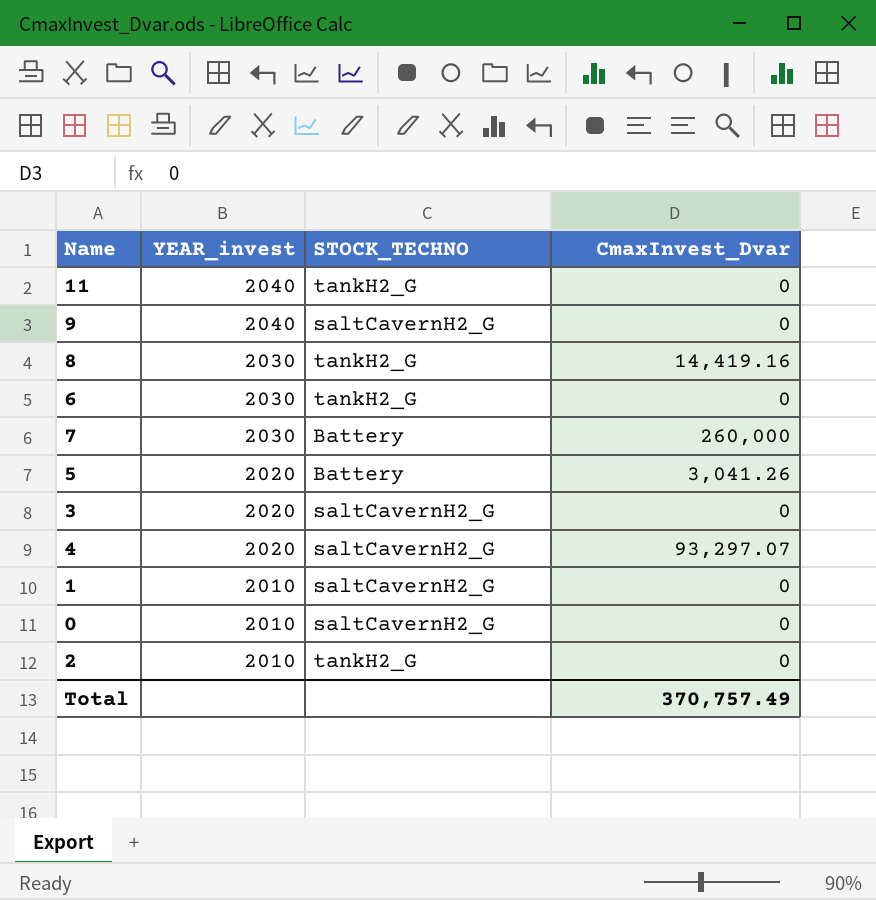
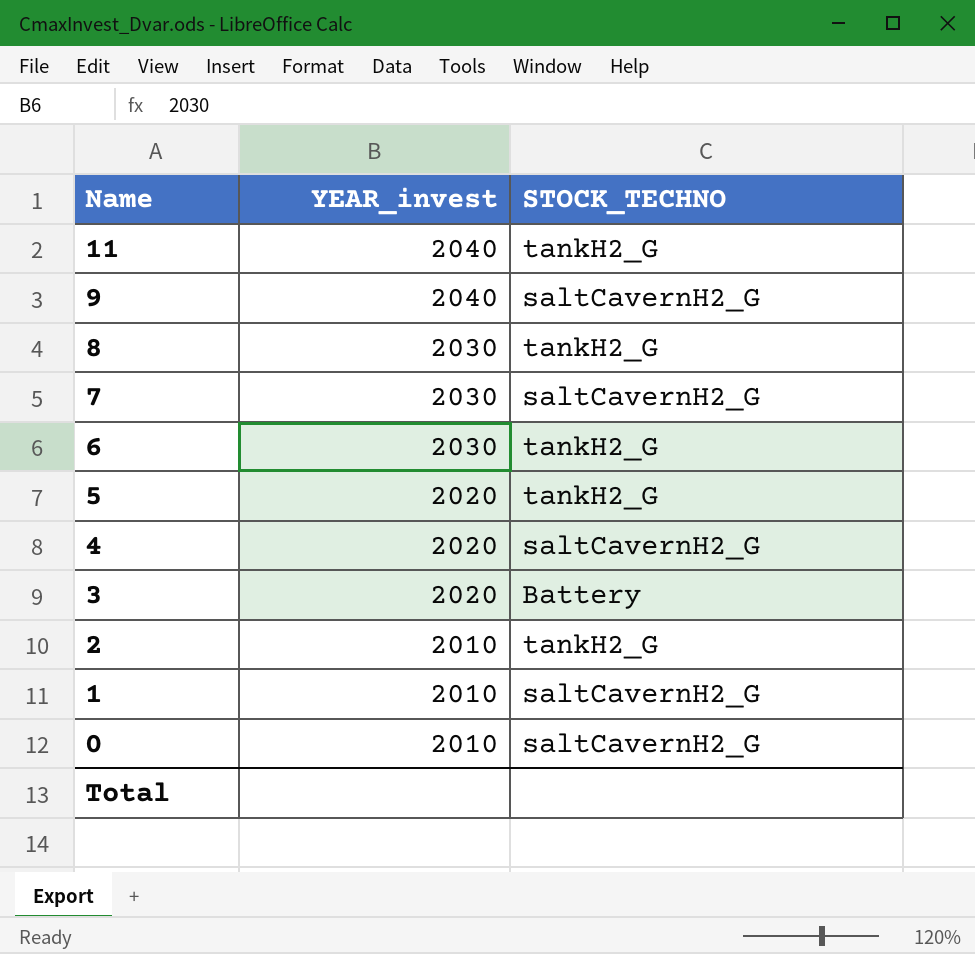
row order: YEAR_invest descending -> Name descending
column CmaxInvest_Dvar | position: 4 -> none
7 | STOCK_TECHNO: Battery -> saltCavernH2_G
5 | STOCK_TECHNO: Battery -> tankH2_G
3 | STOCK_TECHNO: saltCavernH2_G -> Battery

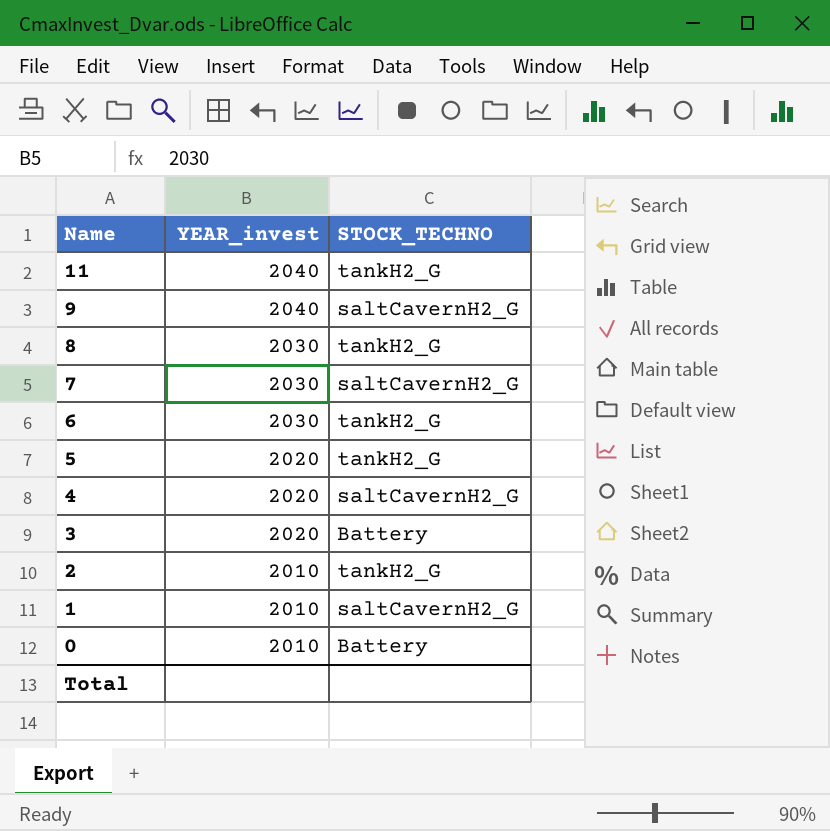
0 | STOCK_TECHNO: saltCavernH2_G -> Battery

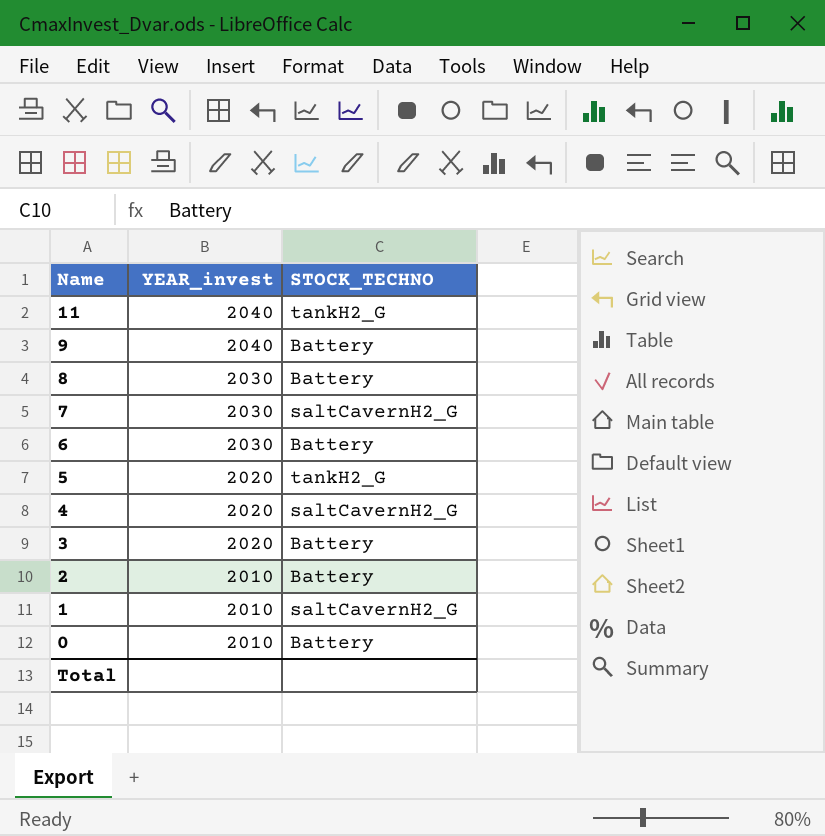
9 | STOCK_TECHNO: saltCavernH2_G -> Battery
8 | STOCK_TECHNO: tankH2_G -> Battery
6 | STOCK_TECHNO: tankH2_G -> Battery
2 | STOCK_TECHNO: tankH2_G -> Battery

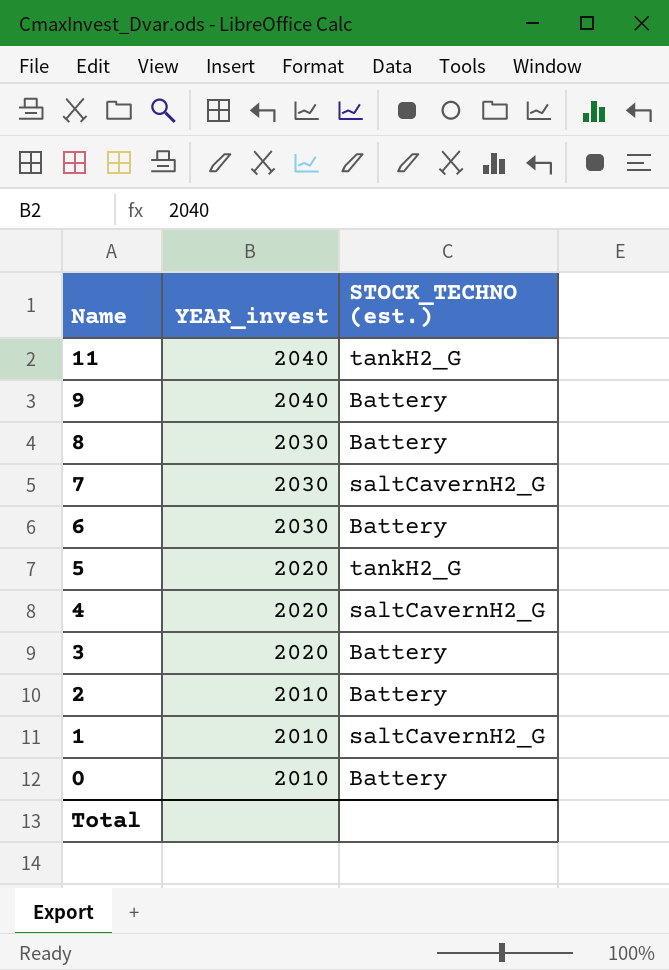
column name: STOCK_TECHNO -> STOCK_TECHNO (est.)

